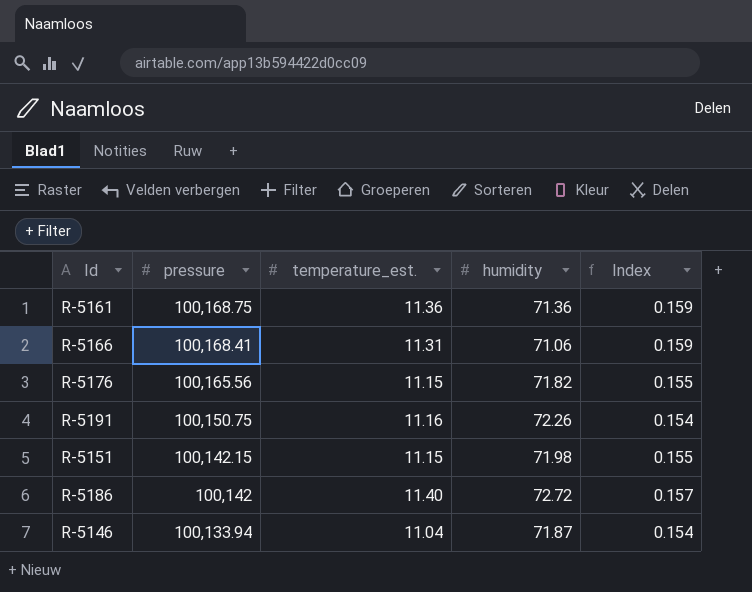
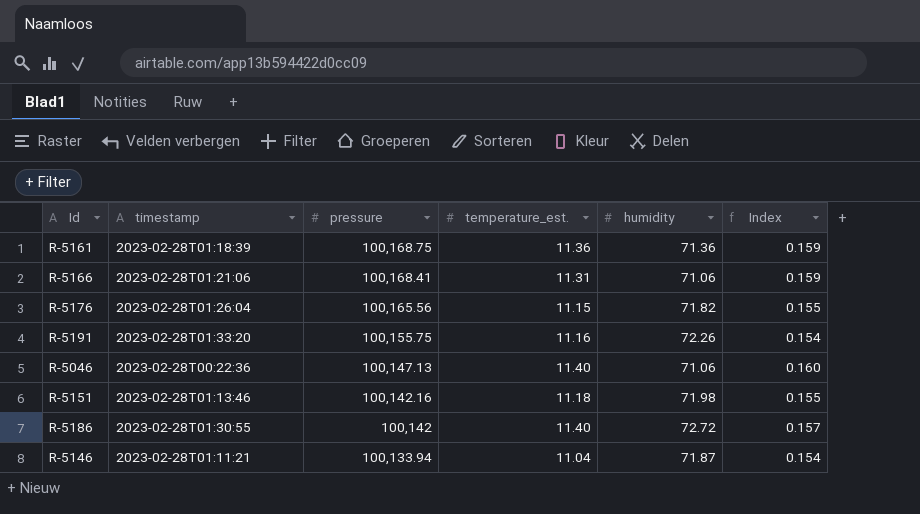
column timestamp | position: none -> 2
R-5191 | pressure: 100,150.75 -> 100,155.75
row R-5046: none -> 2023-02-28T00:22:36 | 100,147.13 | 11.40 | 71.06 | 0.160
R-5151 | pressure: 100,142.15 -> 100,142.16
R-5151 | temperature_est.: 11.15 -> 11.18

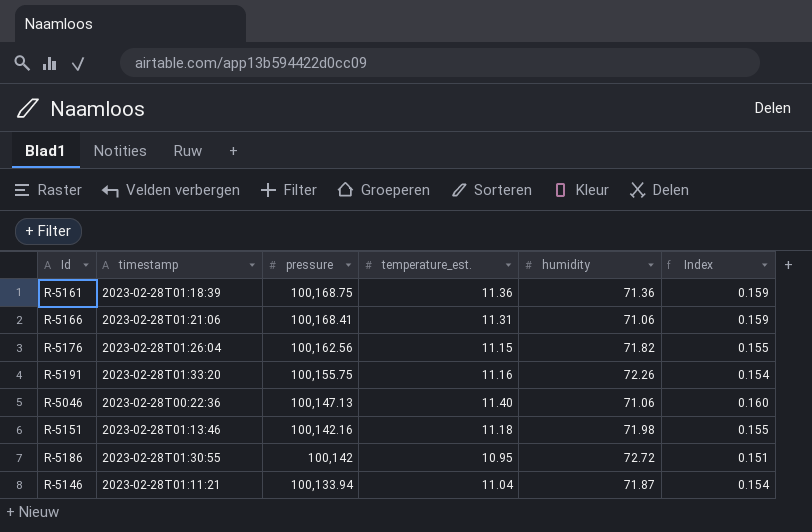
R-5176 | pressure: 100,165.56 -> 100,162.56
R-5186 | temperature_est.: 11.40 -> 10.95
R-5186 | Index: 0.157 -> 0.151

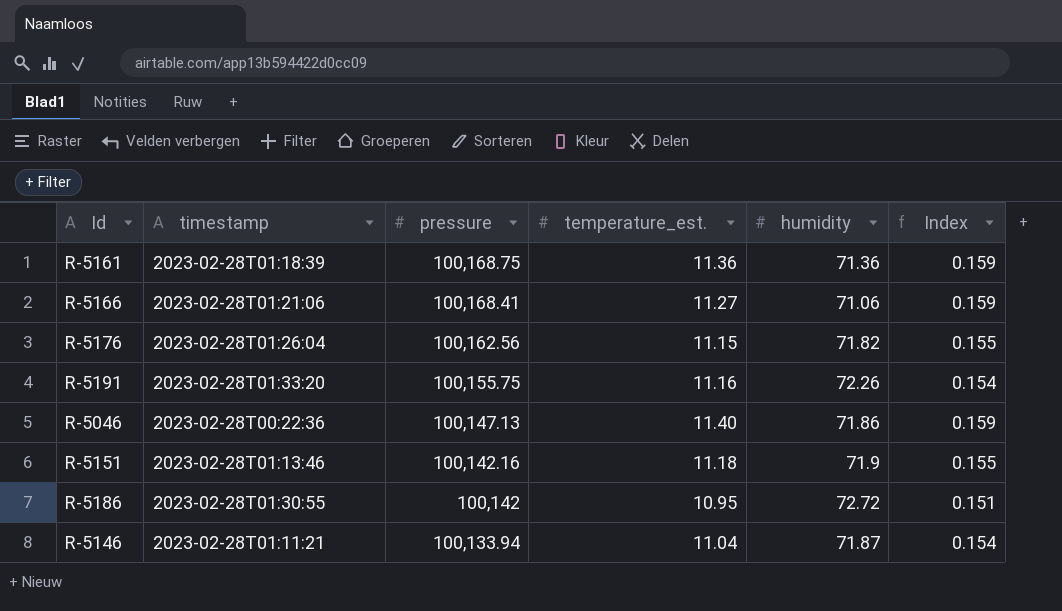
R-5166 | temperature_est.: 11.31 -> 11.27
R-5046 | humidity: 71.06 -> 71.86
R-5046 | Index: 0.160 -> 0.159
R-5151 | humidity: 71.98 -> 71.9

